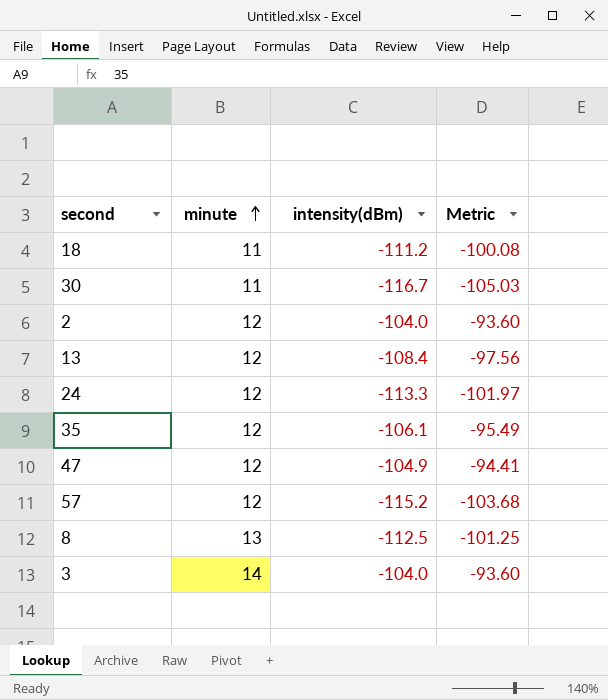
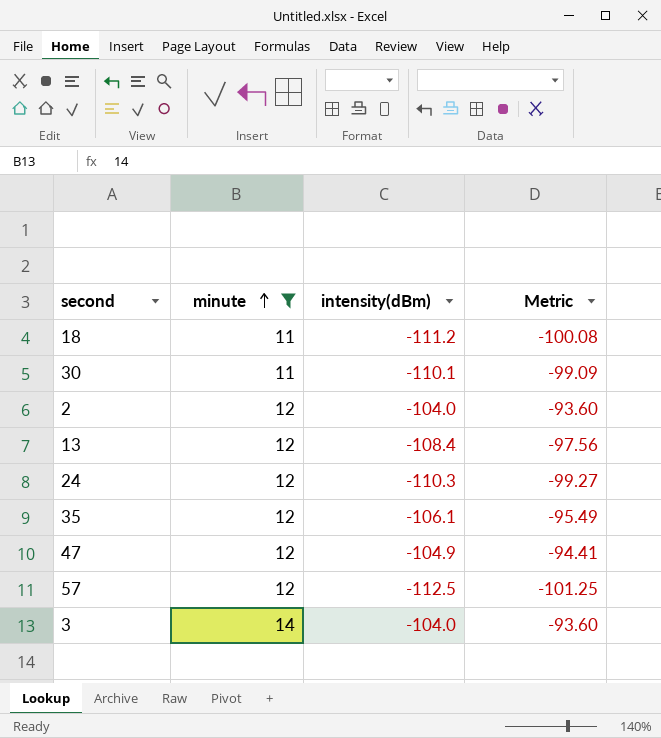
filter: none -> minute != 13
30 | intensity(dBm): -116.7 -> -110.1
30 | Metric: -105.03 -> -99.09
24 | intensity(dBm): -113.3 -> -110.3
24 | Metric: -101.97 -> -99.27
57 | intensity(dBm): -115.2 -> -112.5
57 | Metric: -103.68 -> -101.25

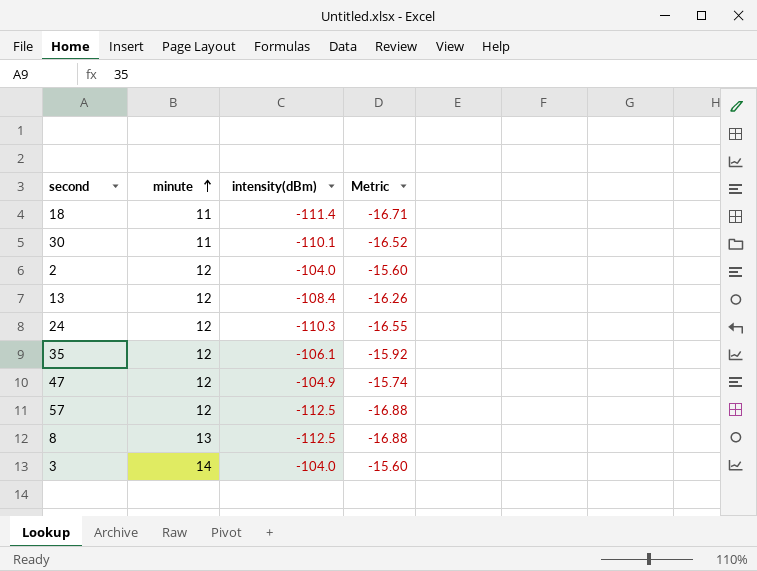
filter: minute != 13 -> none
column Metric | formula: [intensity(dBm)] * 0.9 -> [intensity(dBm)] * 0.15
18 | intensity(dBm): -111.2 -> -111.4

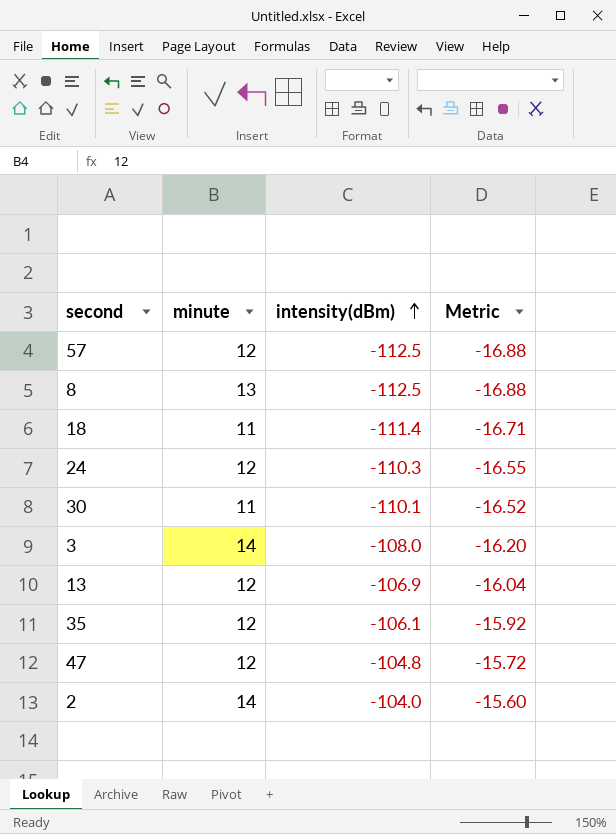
row order: minute ascending -> intensity(dBm) ascending
3 | intensity(dBm): -104.0 -> -108.0
3 | Metric: -15.60 -> -16.20
13 | intensity(dBm): -108.4 -> -106.9
13 | Metric: -16.26 -> -16.04
47 | intensity(dBm): -104.9 -> -104.8
47 | Metric: -15.74 -> -15.72
2 | minute: 12 -> 14

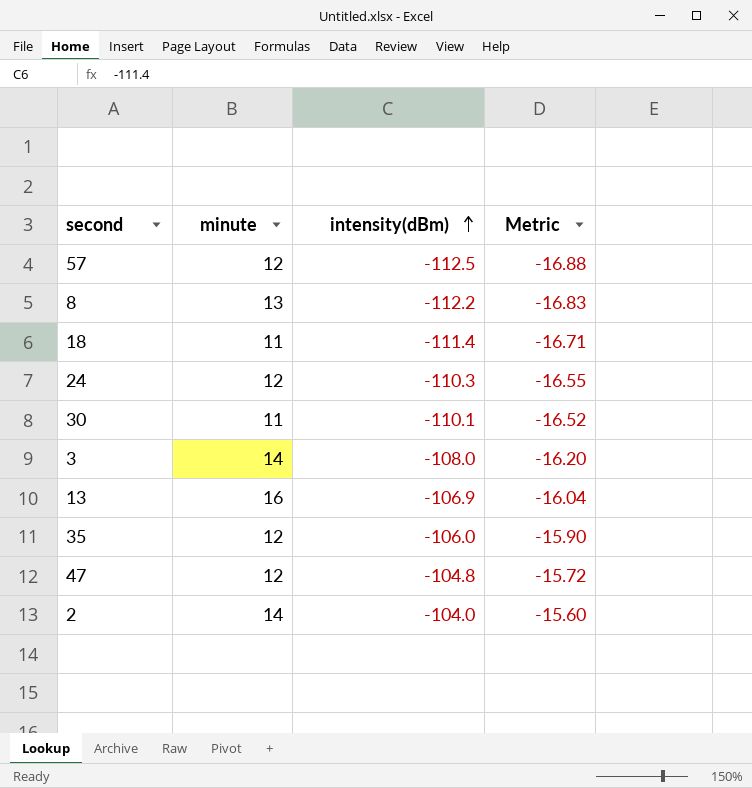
8 | intensity(dBm): -112.5 -> -112.2
8 | Metric: -16.88 -> -16.83
13 | minute: 12 -> 16
35 | intensity(dBm): -106.1 -> -106.0
35 | Metric: -15.92 -> -15.90

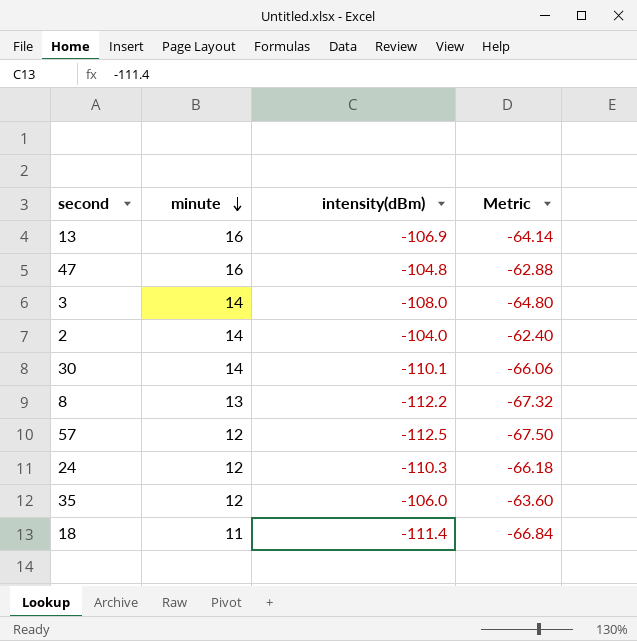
row order: intensity(dBm) ascending -> minute descending
column Metric | formula: [intensity(dBm)] * 0.15 -> [intensity(dBm)] * 0.6
47 | minute: 12 -> 16
30 | minute: 11 -> 14

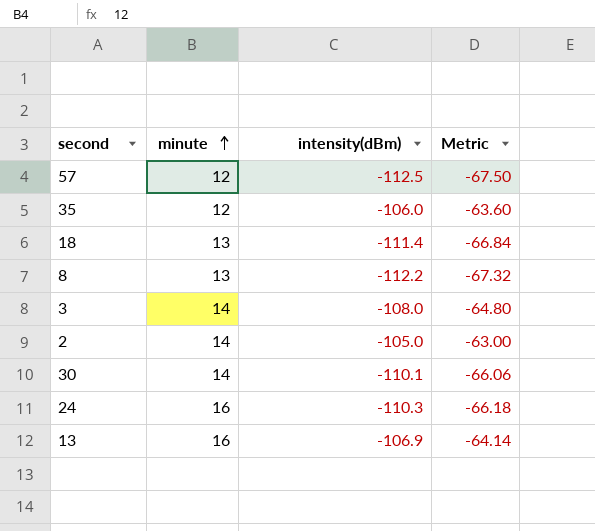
row order: minute descending -> minute ascending
row 47: 16 | -104.8 | -62.88 -> none
18 | minute: 11 -> 13
2 | intensity(dBm): -104.0 -> -105.0
2 | Metric: -62.40 -> -63.00
24 | minute: 12 -> 16

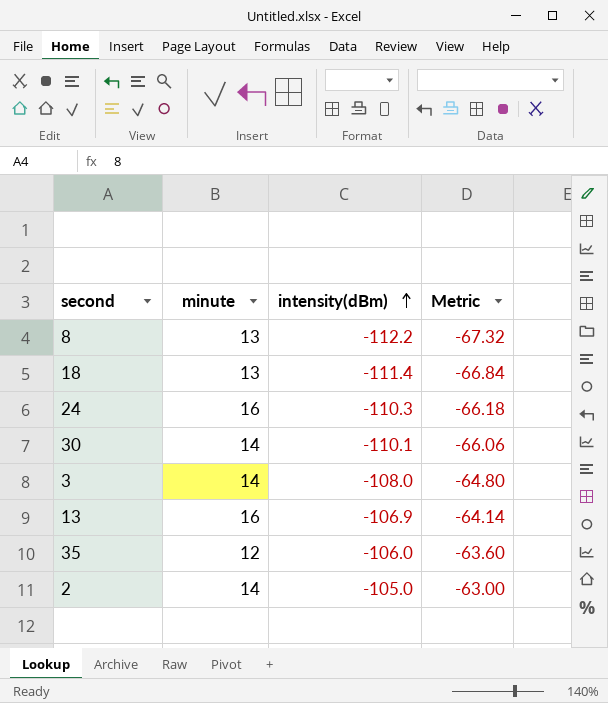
row order: minute ascending -> intensity(dBm) ascending
row 57: 12 | -112.5 | -67.50 -> none

